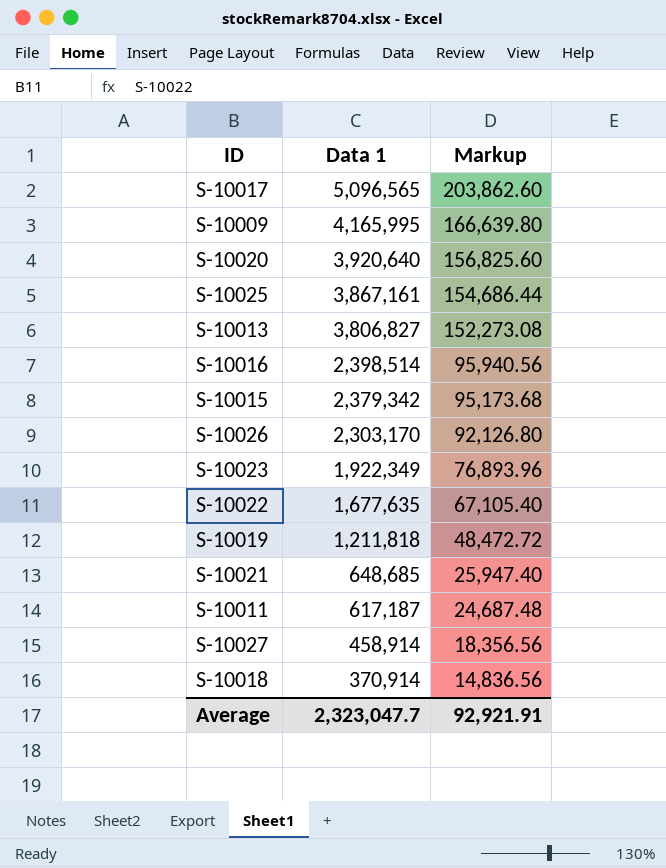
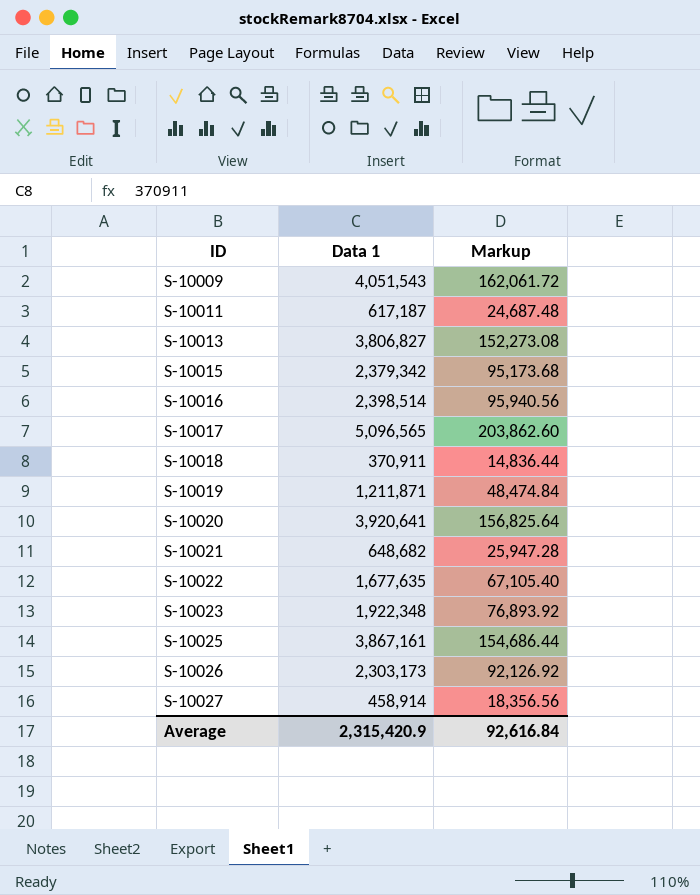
row order: Data 1 descending -> ID ascending
S-10009 | Data 1: 4,165,995 -> 4,051,543
S-10009 | Markup: 166,639.80 -> 162,061.72
S-10018 | Data 1: 370,914 -> 370,911
S-10018 | Markup: 14,836.56 -> 14,836.44
S-10019 | Data 1: 1,211,818 -> 1,211,871
S-10019 | Markup: 48,472.72 -> 48,474.84
S-10020 | Data 1: 3,920,640 -> 3,920,641
S-10020 | Markup: 156,825.60 -> 156,825.64
S-10021 | Data 1: 648,685 -> 648,682
S-10021 | Markup: 25,947.40 -> 25,947.28
S-10023 | Data 1: 1,922,349 -> 1,922,348
S-10023 | Markup: 76,893.96 -> 76,893.92
S-10026 | Data 1: 2,303,170 -> 2,303,173
S-10026 | Markup: 92,126.80 -> 92,126.92
Average | Data 1: 2,323,047.7 -> 2,315,420.9
Average | Markup: 92,921.91 -> 92,616.84

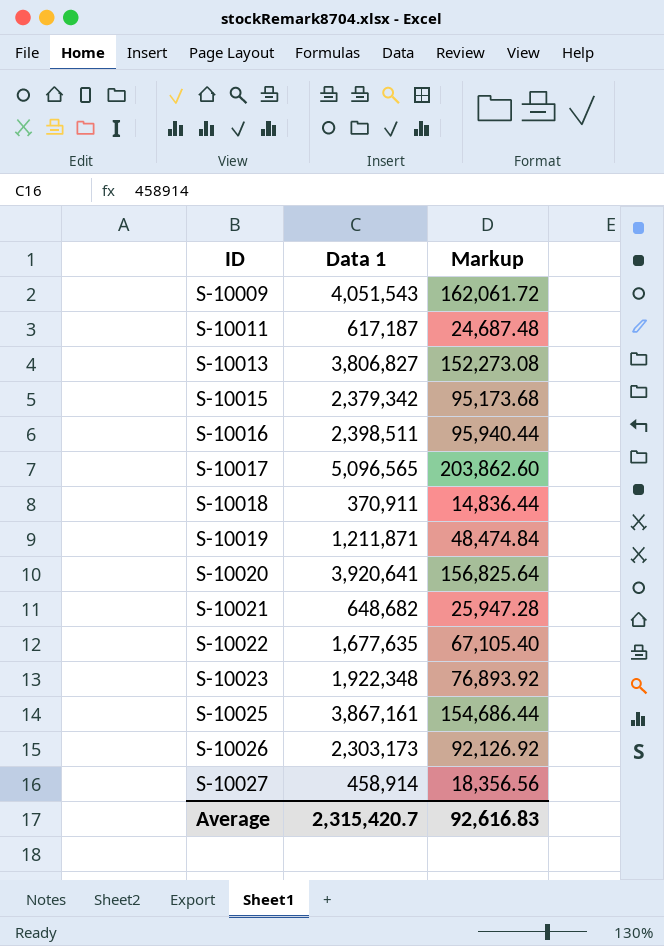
S-10016 | Data 1: 2,398,514 -> 2,398,511
S-10016 | Markup: 95,940.56 -> 95,940.44
Average | Data 1: 2,315,420.9 -> 2,315,420.7
Average | Markup: 92,616.84 -> 92,616.83

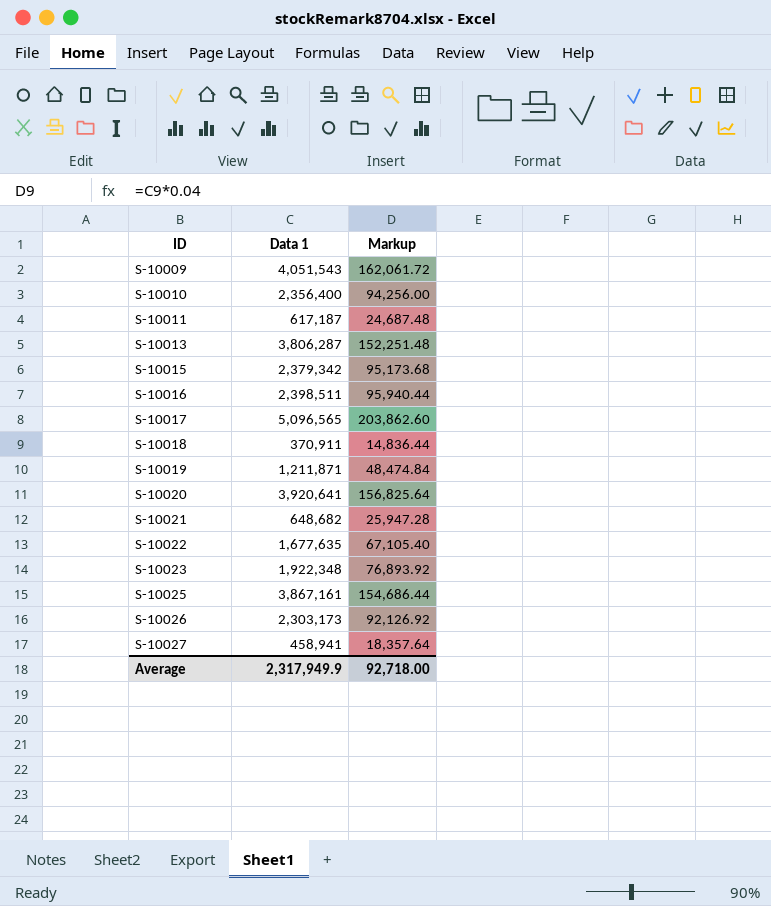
row S-10010: none -> 2,356,400 | 94,256.00
S-10013 | Data 1: 3,806,827 -> 3,806,287
S-10013 | Markup: 152,273.08 -> 152,251.48
S-10027 | Data 1: 458,914 -> 458,941
S-10027 | Markup: 18,356.56 -> 18,357.64
Average | Data 1: 2,315,420.7 -> 2,317,949.9
Average | Markup: 92,616.83 -> 92,718.00

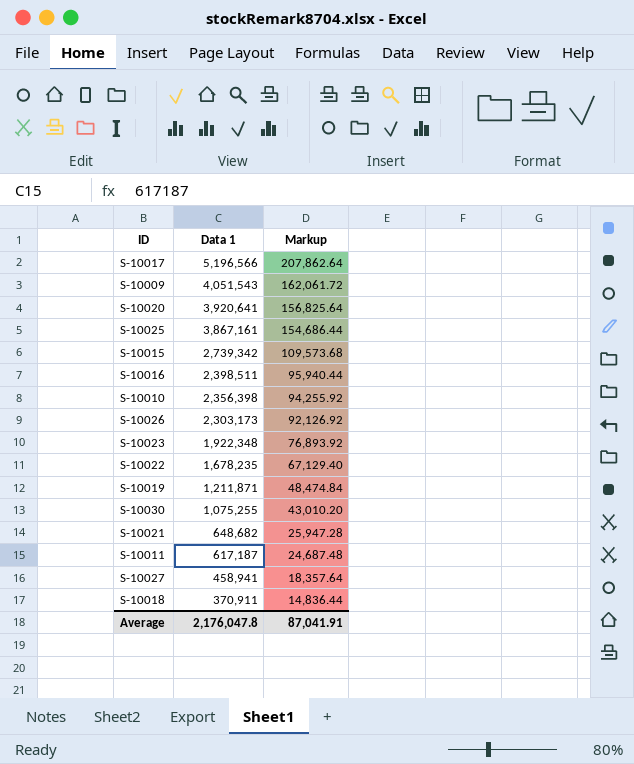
row order: ID ascending -> Data 1 descending
row S-10013: 3,806,287 | 152,251.48 -> none
S-10017 | Data 1: 5,096,565 -> 5,196,566
S-10017 | Markup: 203,862.60 -> 207,862.64
S-10015 | Data 1: 2,379,342 -> 2,739,342
S-10015 | Markup: 95,173.68 -> 109,573.68
S-10010 | Data 1: 2,356,400 -> 2,356,398
S-10010 | Markup: 94,256.00 -> 94,255.92
S-10022 | Data 1: 1,677,635 -> 1,678,235
S-10022 | Markup: 67,105.40 -> 67,129.40
row S-10030: none -> 1,075,255 | 43,010.20
Average | Data 1: 2,317,949.9 -> 2,176,047.8
Average | Markup: 92,718.00 -> 87,041.91

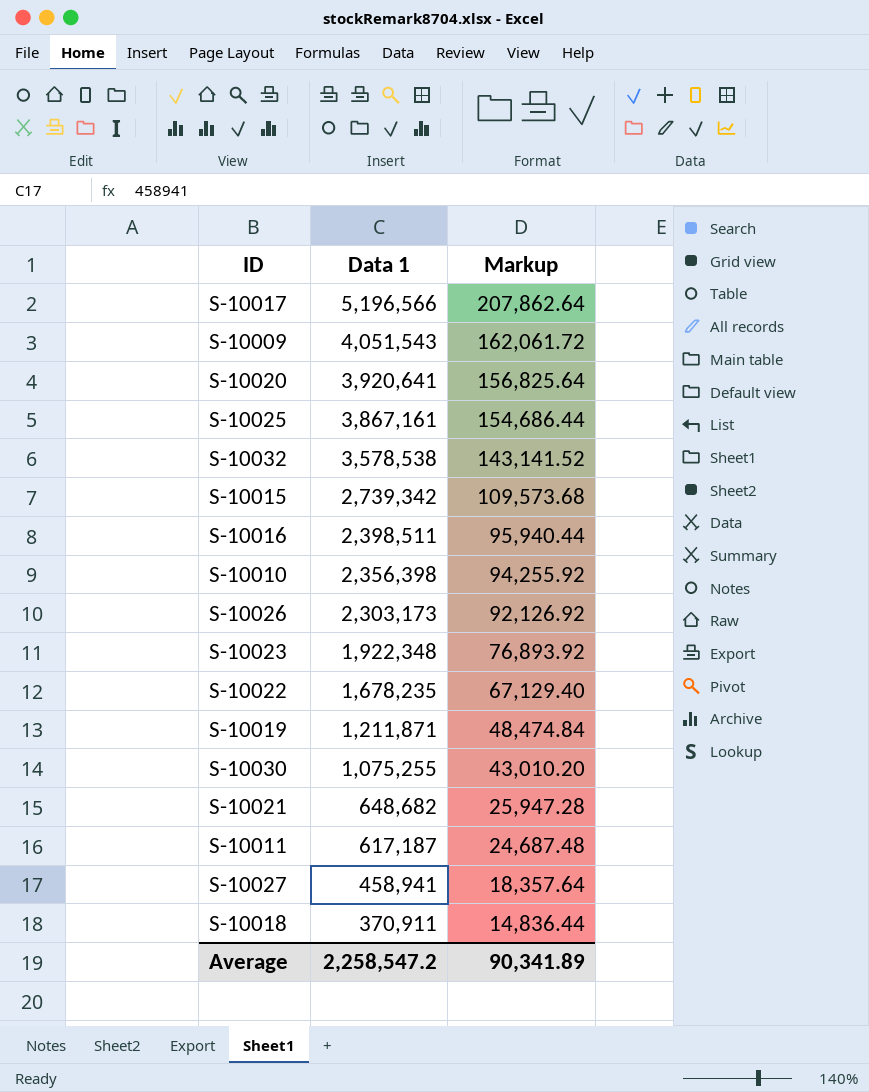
row S-10032: none -> 3,578,538 | 143,141.52
Average | Data 1: 2,176,047.8 -> 2,258,547.2
Average | Markup: 87,041.91 -> 90,341.89

